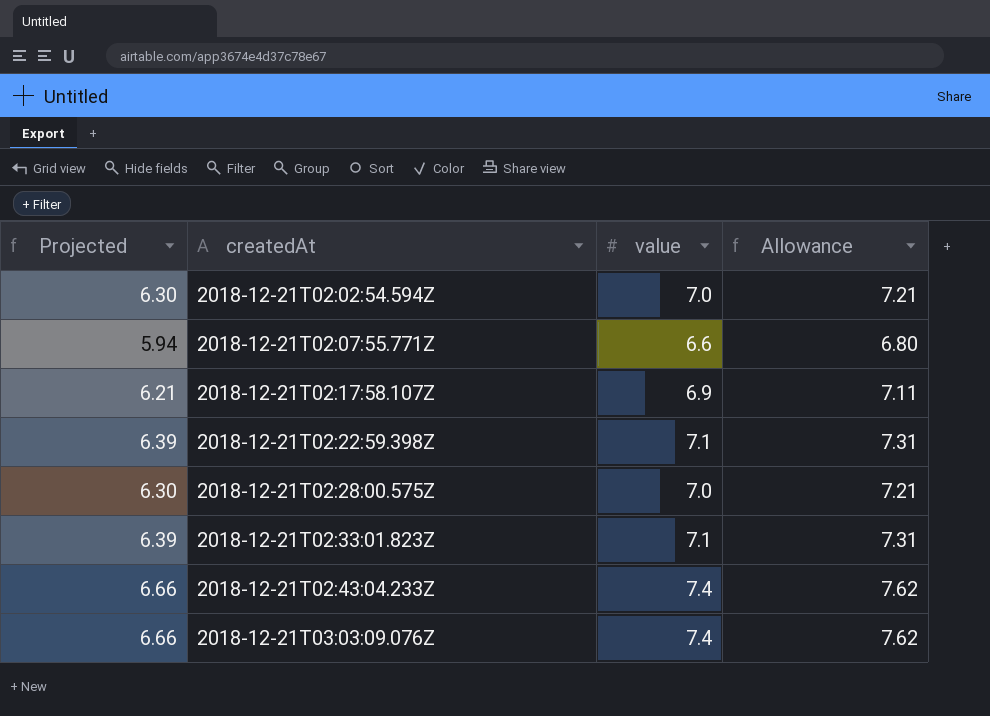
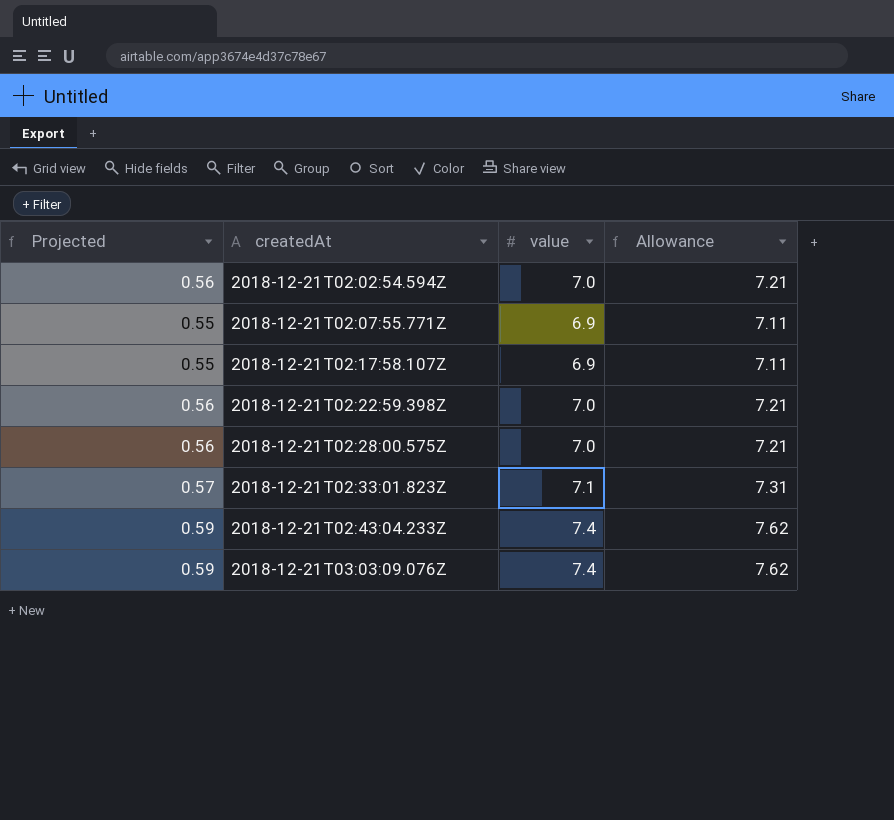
column Projected | formula: [value] * 0.9 -> [value] * 0.08
2018-12-21T02:07:55.771Z | value: 6.6 -> 6.9
2018-12-21T02:07:55.771Z | Allowance: 6.80 -> 7.11
2018-12-21T02:22:59.398Z | value: 7.1 -> 7.0
2018-12-21T02:22:59.398Z | Allowance: 7.31 -> 7.21

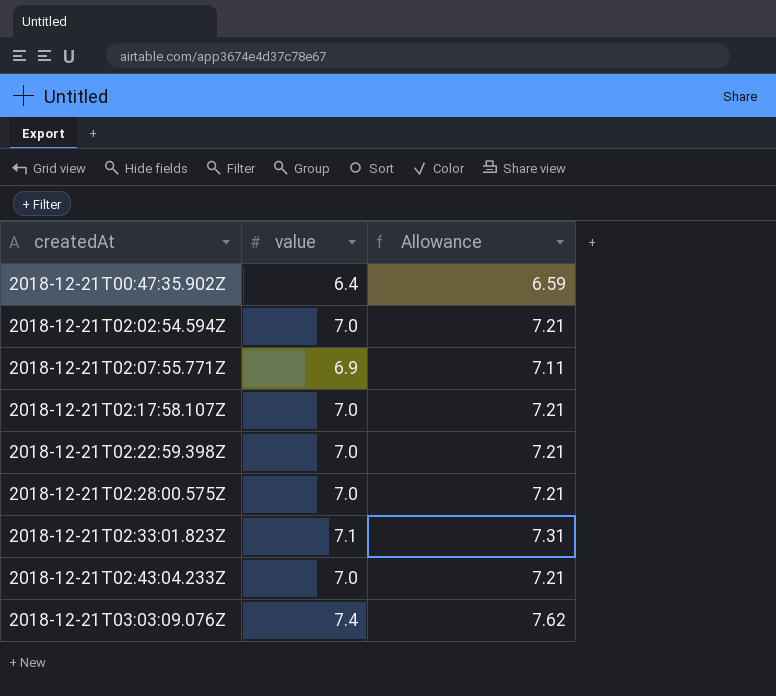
column Projected | formula: [value] * 0.08 -> none
row 2018-12-21T00:47:35.902Z: none -> 6.4 | 6.59
2018-12-21T02:17:58.107Z | value: 6.9 -> 7.0
2018-12-21T02:17:58.107Z | Allowance: 7.11 -> 7.21
2018-12-21T02:43:04.233Z | value: 7.4 -> 7.0
2018-12-21T02:43:04.233Z | Allowance: 7.62 -> 7.21

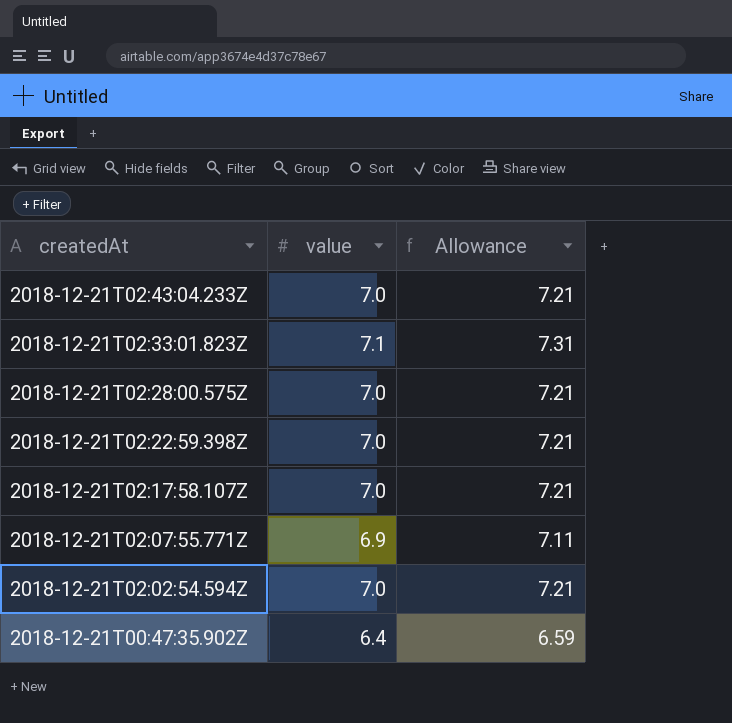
row order: createdAt ascending -> createdAt descending
row 2018-12-21T03:03:09.076Z: 7.4 | 7.62 -> none

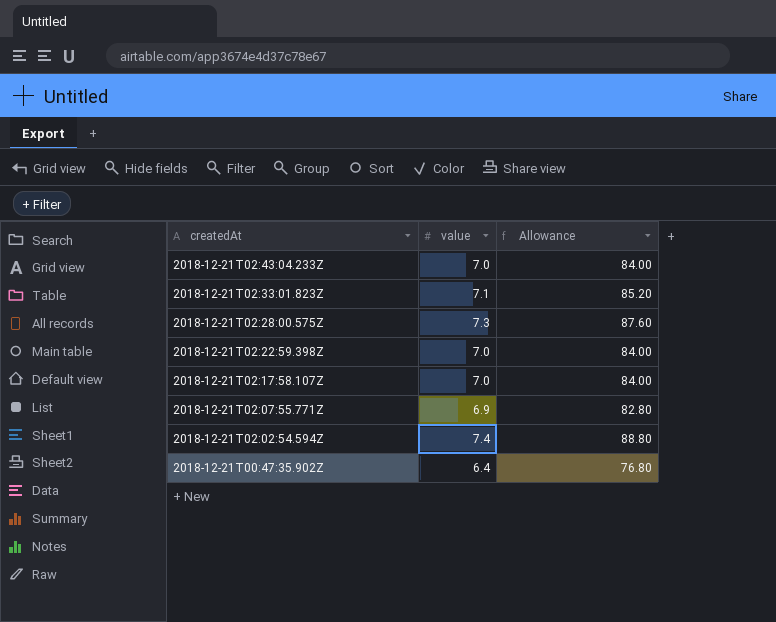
column Allowance | formula: [value] * 1.03 -> [value] * 12
2018-12-21T02:28:00.575Z | value: 7.0 -> 7.3
2018-12-21T02:02:54.594Z | value: 7.0 -> 7.4

